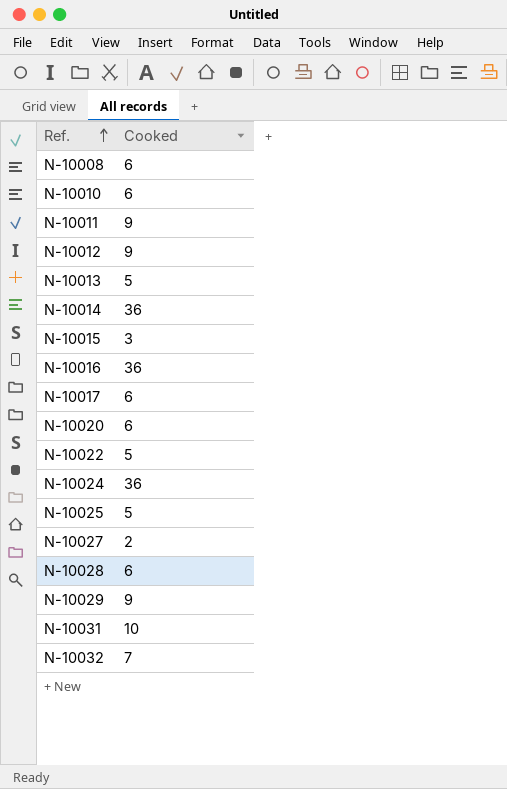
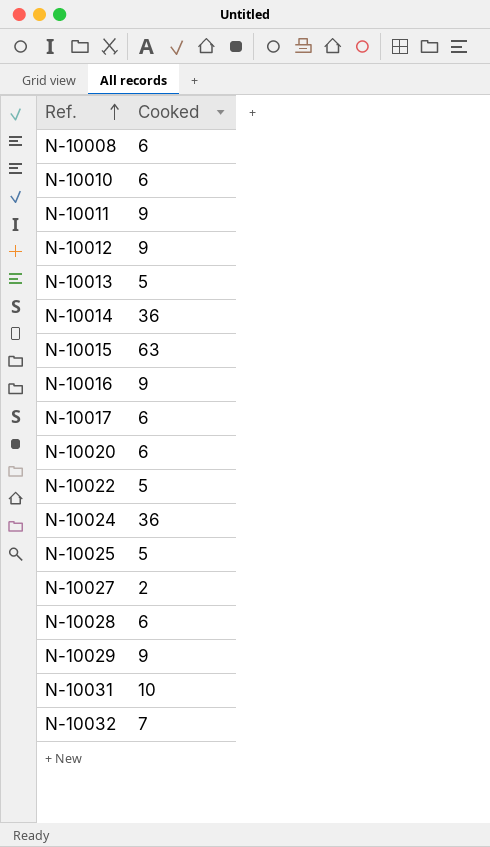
N-10015 | Cooked: 3 -> 63
N-10016 | Cooked: 36 -> 9

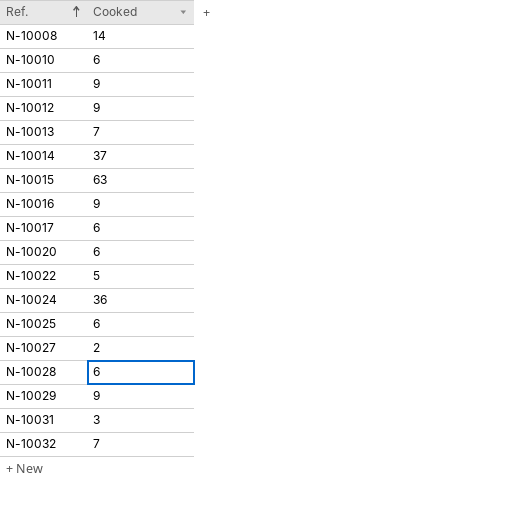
N-10008 | Cooked: 6 -> 14
N-10013 | Cooked: 5 -> 7
N-10014 | Cooked: 36 -> 37
N-10025 | Cooked: 5 -> 6
N-10031 | Cooked: 10 -> 3

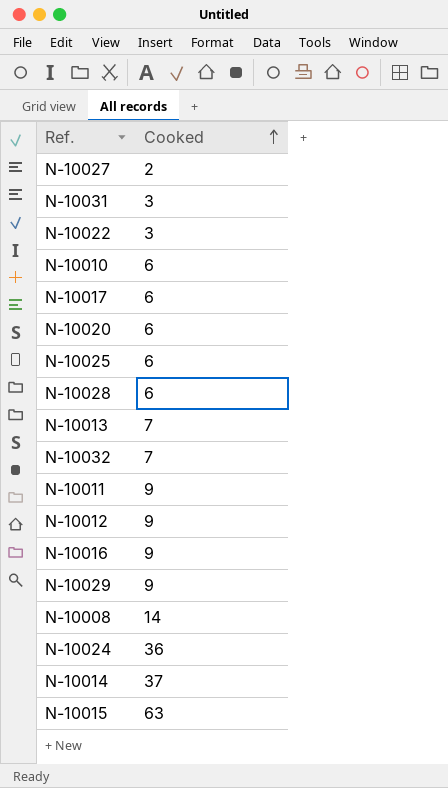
row order: Ref. ascending -> Cooked ascending
N-10022 | Cooked: 5 -> 3

